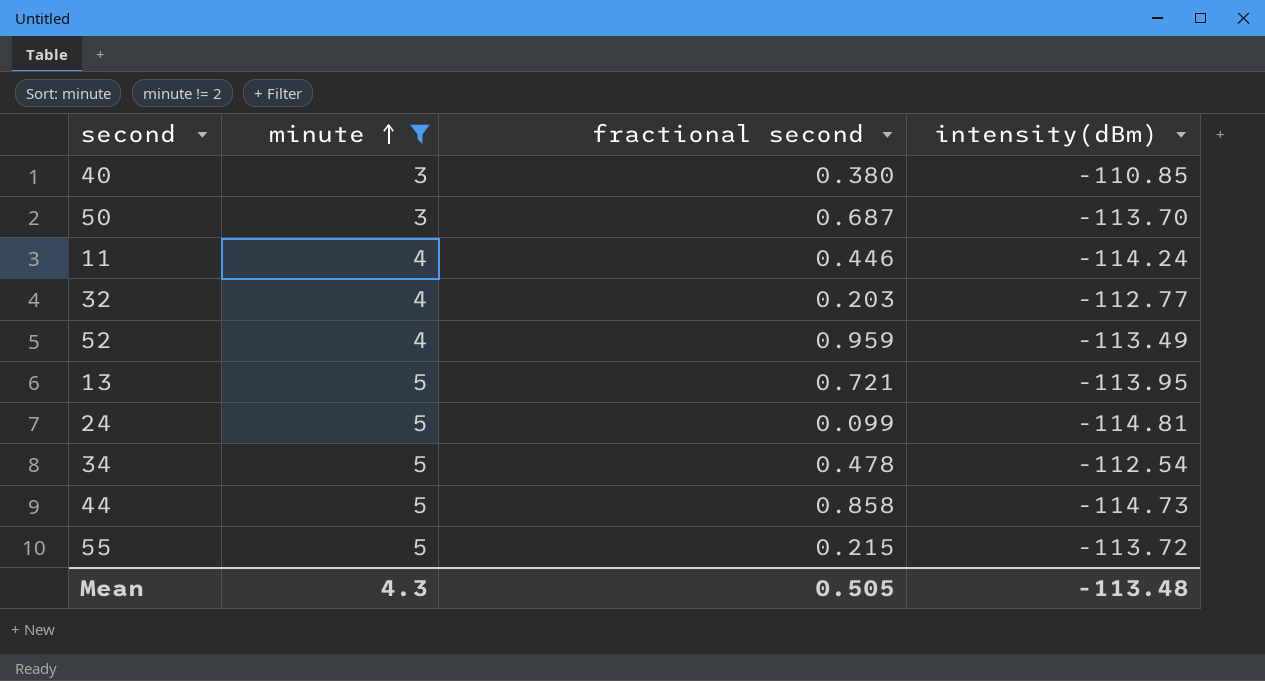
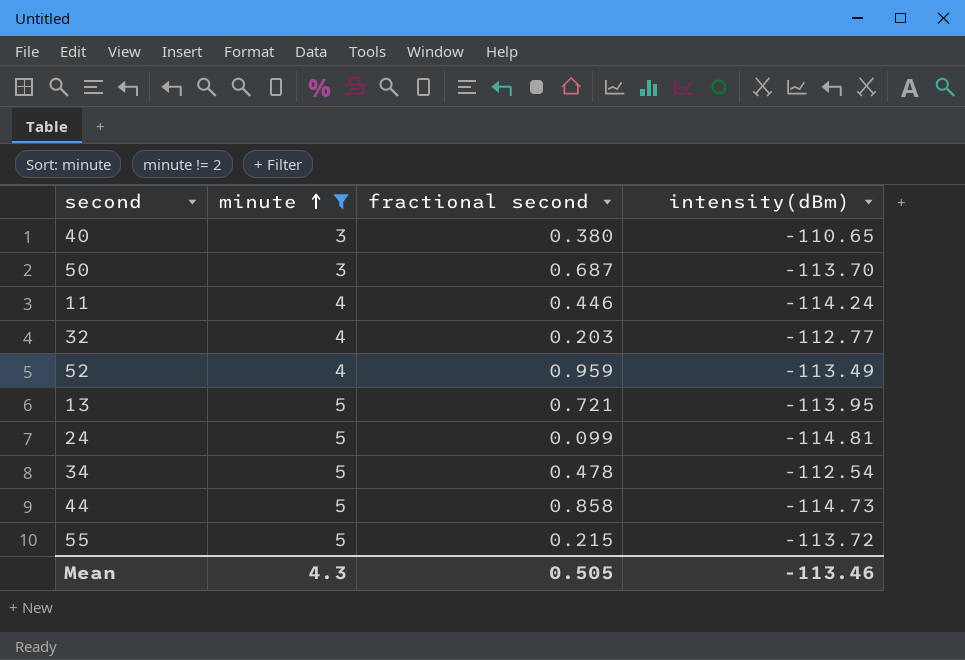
40 | intensity(dBm): -110.85 -> -110.65
Mean | intensity(dBm): -113.48 -> -113.46

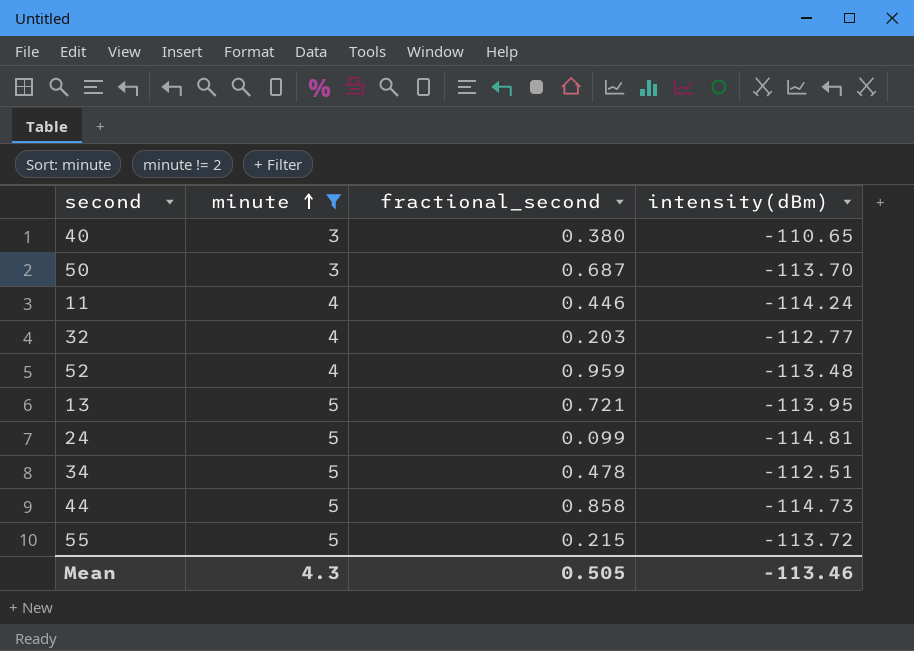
column name: fractional second -> fractional_second
52 | intensity(dBm): -113.49 -> -113.48
34 | intensity(dBm): -112.54 -> -112.51

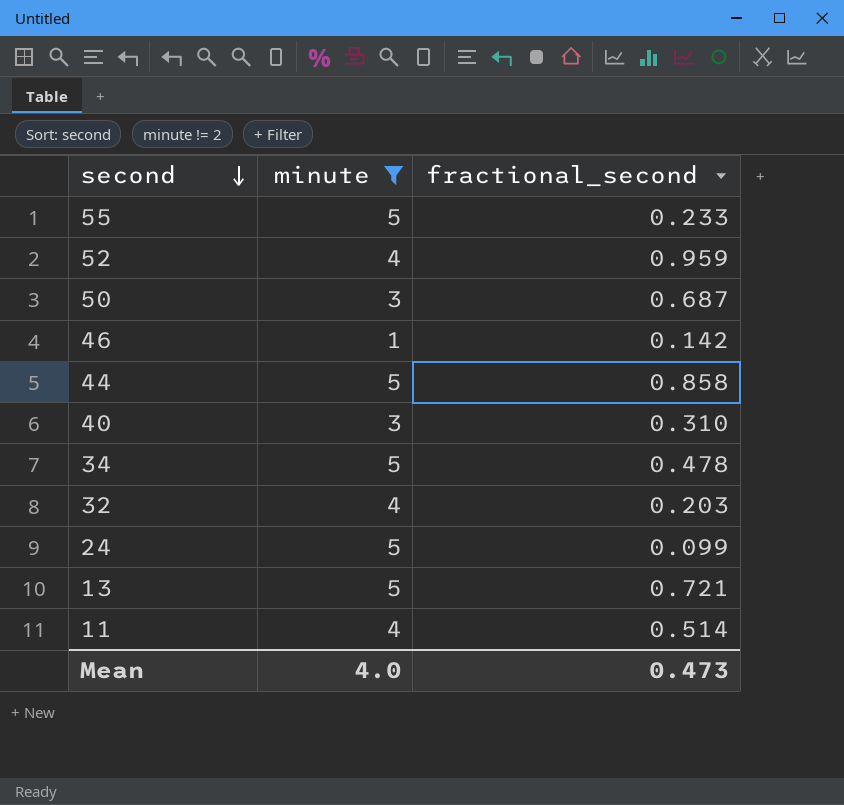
row order: minute ascending -> second descending
column intensity(dBm) | position: 4 -> none
55 | fractional_second: 0.215 -> 0.233
row 46: none -> 1 | 0.142
40 | fractional_second: 0.380 -> 0.310
11 | fractional_second: 0.446 -> 0.514
Mean | minute: 4.3 -> 4.0
Mean | fractional_second: 0.505 -> 0.473

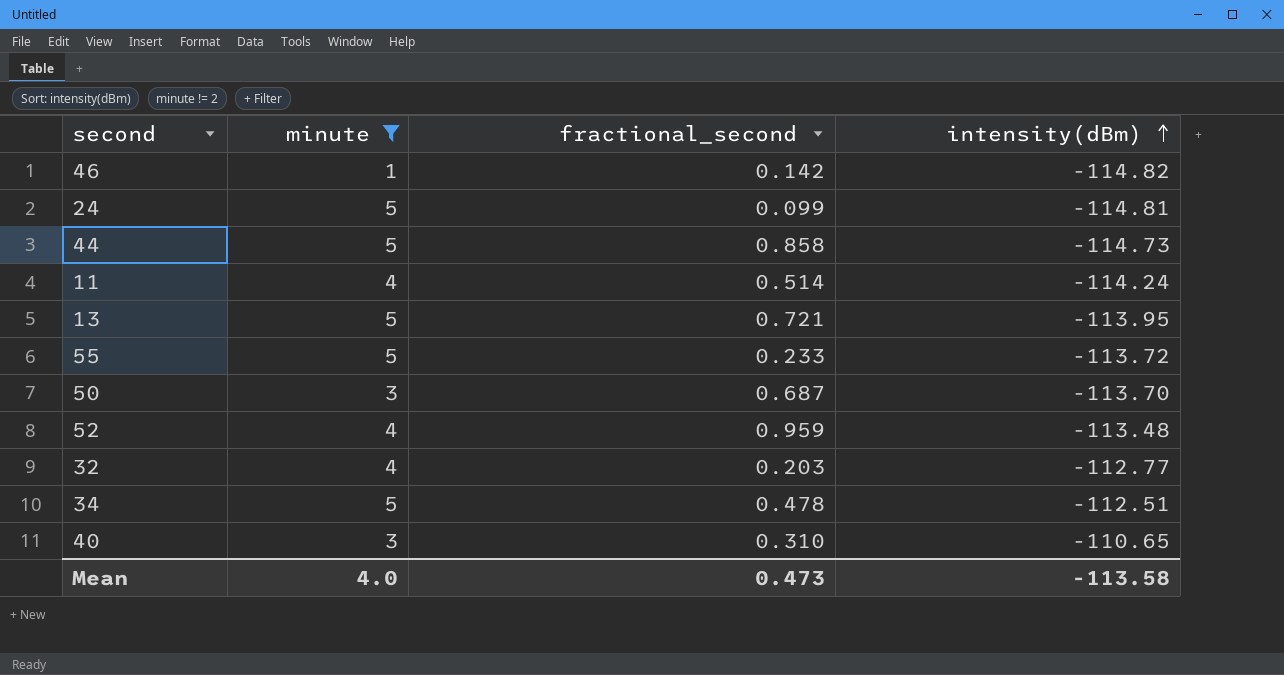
row order: second descending -> intensity(dBm) ascending
column intensity(dBm) | position: none -> 4

